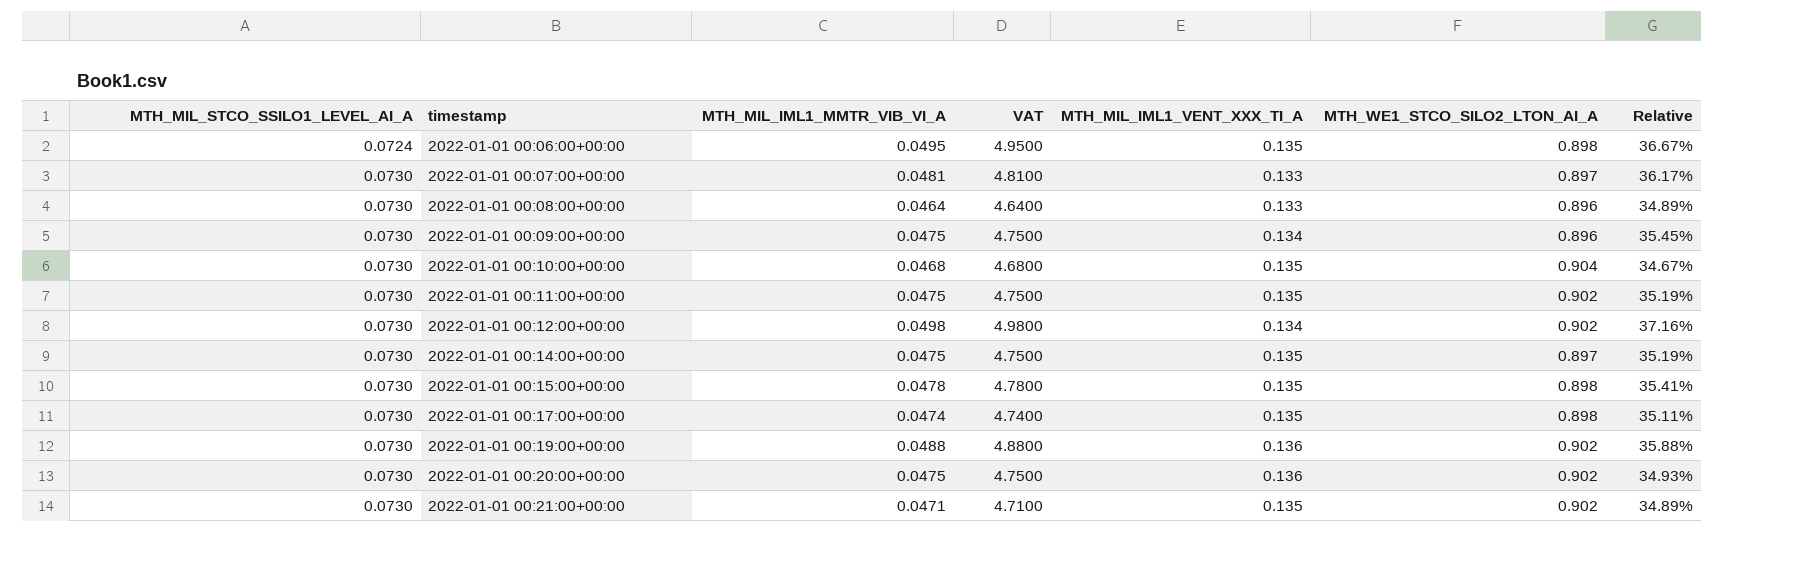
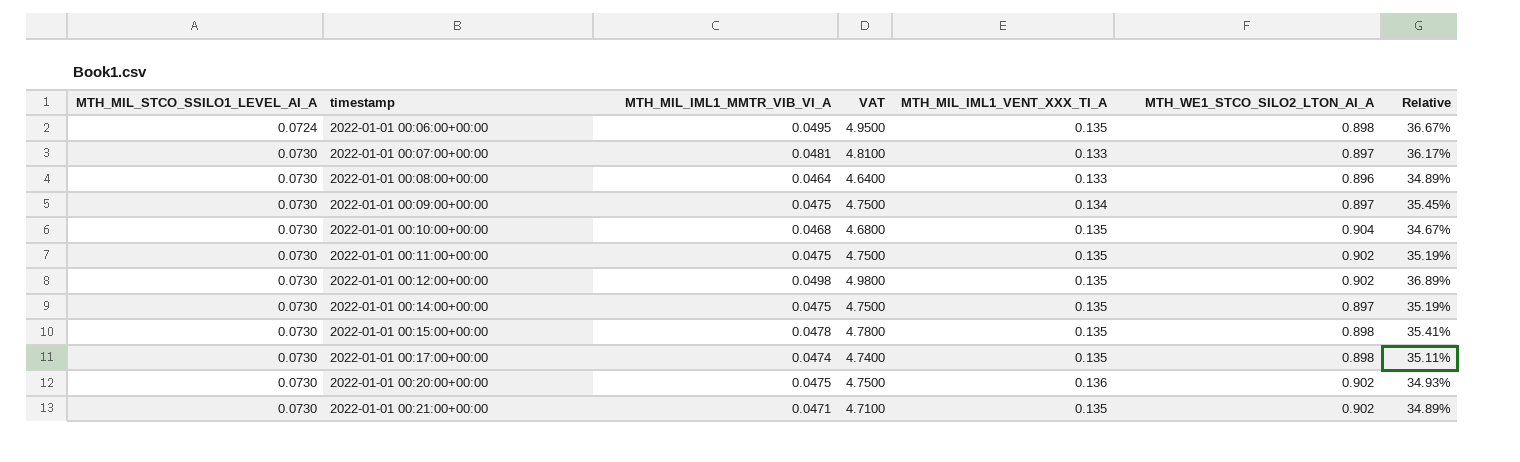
row 2022-01-01 00:19:00+00:00: 0.0730 | 0.0488 | 4.8800 | 0.136 | 0.902 | 35.88% -> none
2022-01-01 00:09:00+00:00 | MTH_WE1_STCO_SILO2_LTON_AI_A: 0.896 -> 0.897
2022-01-01 00:12:00+00:00 | MTH_MIL_IML1_VENT_XXX_TI_A: 0.134 -> 0.135
2022-01-01 00:12:00+00:00 | Relative: 37.16% -> 36.89%

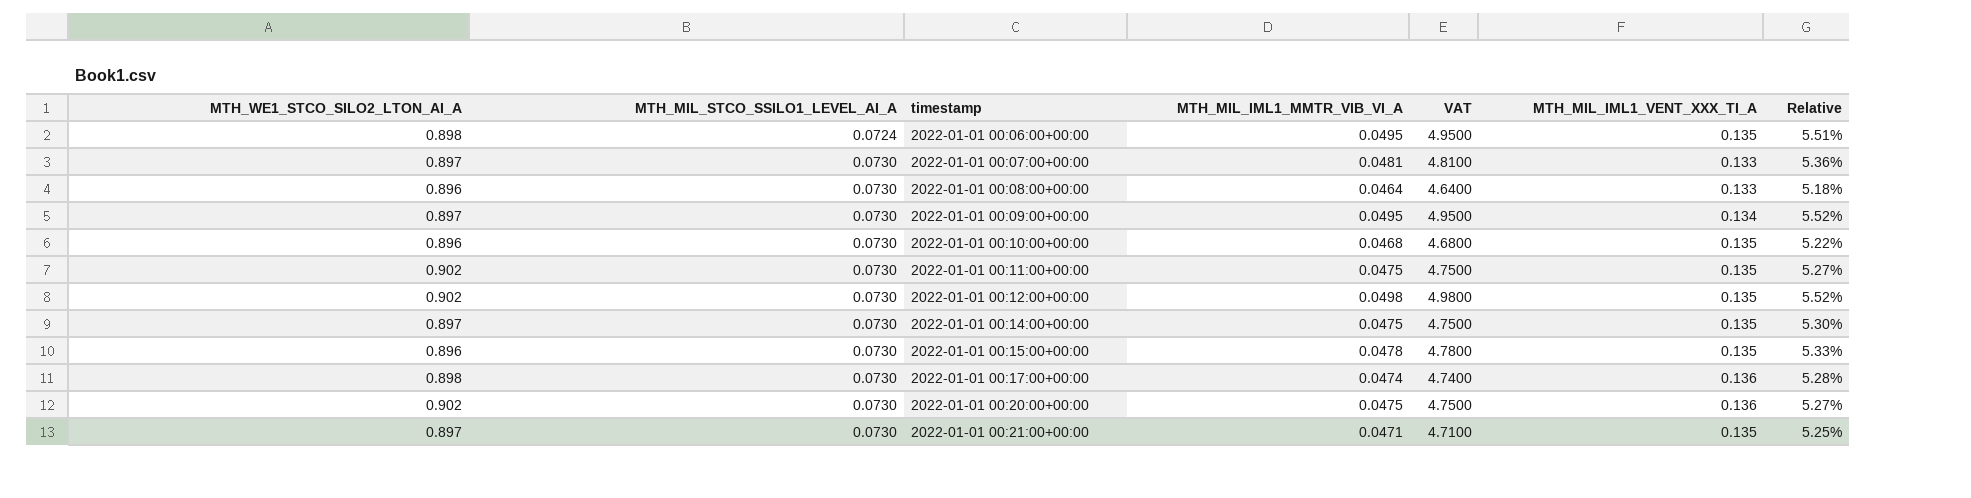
column MTH_WE1_STCO_SILO2_LTON_AI_A | position: 6 -> 1
column Relative | formula: [MTH_MIL_IML1_MMTR_VIB_VI_A] / [MTH_MIL_IML1_VENT_XXX_TI_A] -> [MTH_MIL_IML1_MMTR_VIB_VI_A] / [MTH_WE1_STCO_SILO2_LTON_AI_A]
2022-01-01 00:09:00+00:00 | MTH_MIL_IML1_MMTR_VIB_VI_A: 0.0475 -> 0.0495
2022-01-01 00:09:00+00:00 | VAT: 4.7500 -> 4.9500
2022-01-01 00:10:00+00:00 | MTH_WE1_STCO_SILO2_LTON_AI_A: 0.904 -> 0.896
2022-01-01 00:15:00+00:00 | MTH_WE1_STCO_SILO2_LTON_AI_A: 0.898 -> 0.896
2022-01-01 00:17:00+00:00 | MTH_MIL_IML1_VENT_XXX_TI_A: 0.135 -> 0.136
2022-01-01 00:21:00+00:00 | MTH_WE1_STCO_SILO2_LTON_AI_A: 0.902 -> 0.897

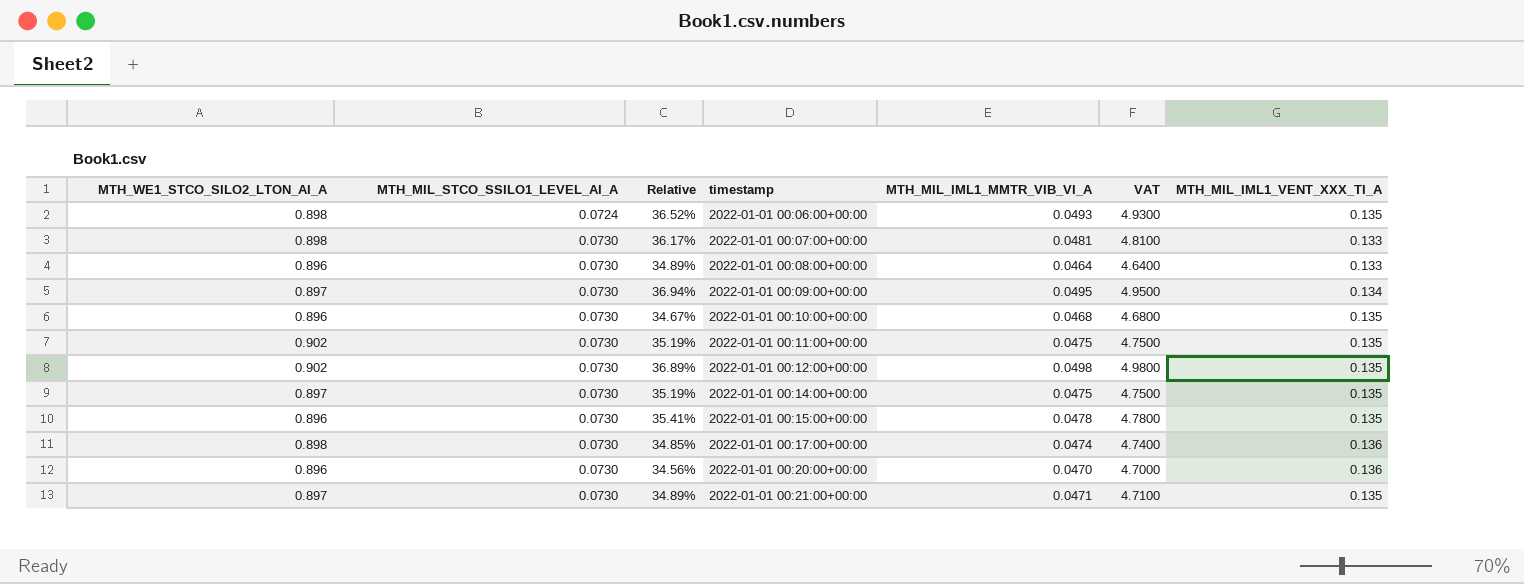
column Relative | formula: [MTH_MIL_IML1_MMTR_VIB_VI_A] / [MTH_WE1_STCO_SILO2_LTON_AI_A] -> [MTH_MIL_IML1_MMTR_VIB_VI_A] / [MTH_MIL_IML1_VENT_XXX_TI_A]
column Relative | position: 7 -> 3
2022-01-01 00:06:00+00:00 | MTH_MIL_IML1_MMTR_VIB_VI_A: 0.0495 -> 0.0493
2022-01-01 00:06:00+00:00 | VAT: 4.9500 -> 4.9300
2022-01-01 00:07:00+00:00 | MTH_WE1_STCO_SILO2_LTON_AI_A: 0.897 -> 0.898
2022-01-01 00:20:00+00:00 | MTH_WE1_STCO_SILO2_LTON_AI_A: 0.902 -> 0.896
2022-01-01 00:20:00+00:00 | MTH_MIL_IML1_MMTR_VIB_VI_A: 0.0475 -> 0.0470
2022-01-01 00:20:00+00:00 | VAT: 4.7500 -> 4.7000

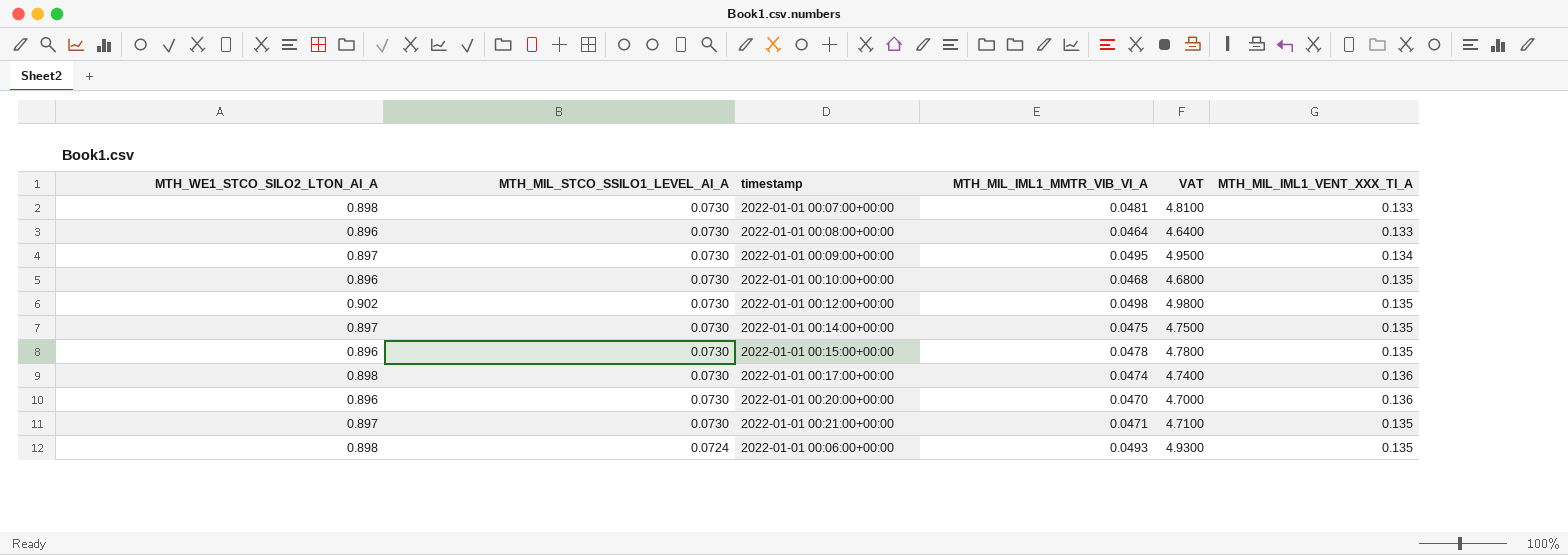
row order: MTH_MIL_STCO_SSILO1_LEVEL_AI_A ascending -> MTH_MIL_STCO_SSILO1_LEVEL_AI_A descending
column Relative | formula: [MTH_MIL_IML1_MMTR_VIB_VI_A] / [MTH_MIL_IML1_VENT_XXX_TI_A] -> none
row 2022-01-01 00:11:00+00:00: 0.902 | 0.0730 | 35.19% | 0.0475 | 4.7500 | 0.135 -> none

